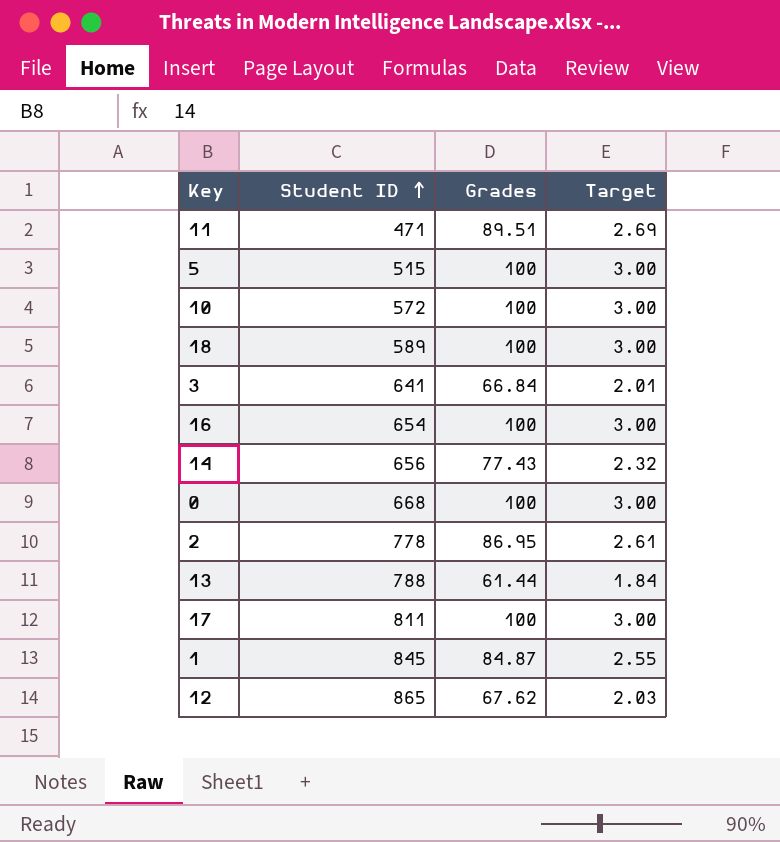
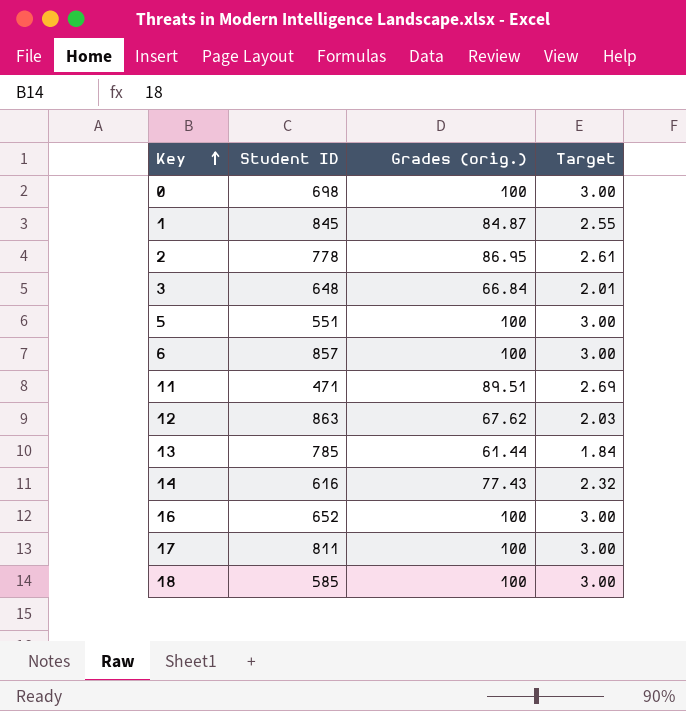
row order: Student ID ascending -> Key ascending
column name: Grades -> Grades (orig.)
row 10: 572 | 100 | 3.00 -> none
0 | Student ID: 668 -> 698
3 | Student ID: 641 -> 648
5 | Student ID: 515 -> 551
row 6: none -> 857 | 100 | 3.00
12 | Student ID: 865 -> 863
13 | Student ID: 788 -> 785
14 | Student ID: 656 -> 616
16 | Student ID: 654 -> 652
18 | Student ID: 589 -> 585

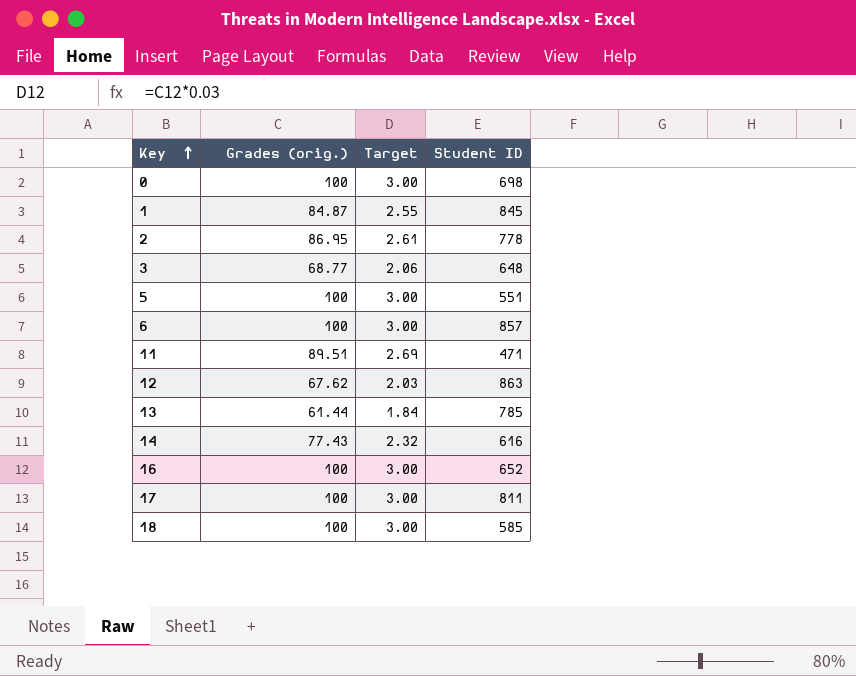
column Student ID | position: 2 -> 4
3 | Grades (orig.): 66.84 -> 68.77
3 | Target: 2.01 -> 2.06

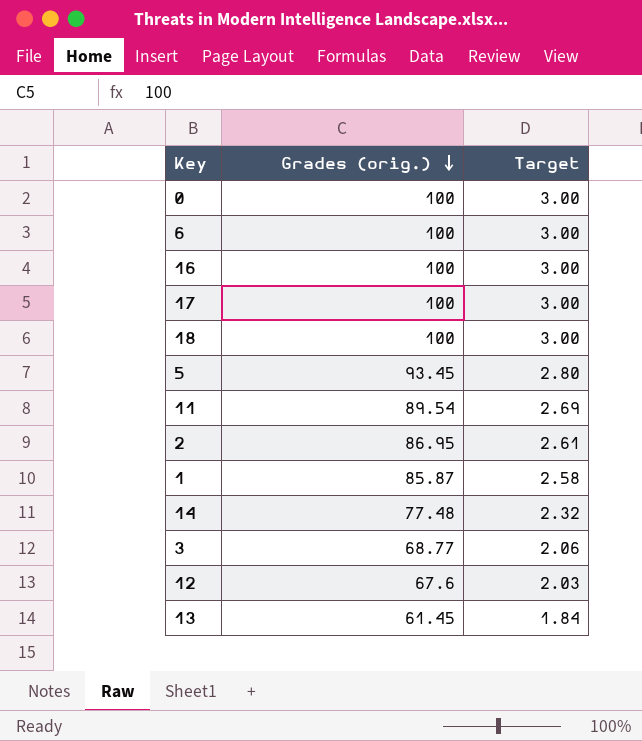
row order: Key ascending -> Grades (orig.) descending
column Student ID | position: 4 -> none
5 | Grades (orig.): 100 -> 93.45
5 | Target: 3.00 -> 2.80
11 | Grades (orig.): 89.51 -> 89.54
1 | Grades (orig.): 84.87 -> 85.87
1 | Target: 2.55 -> 2.58
14 | Grades (orig.): 77.43 -> 77.48
12 | Grades (orig.): 67.62 -> 67.6
13 | Grades (orig.): 61.44 -> 61.45

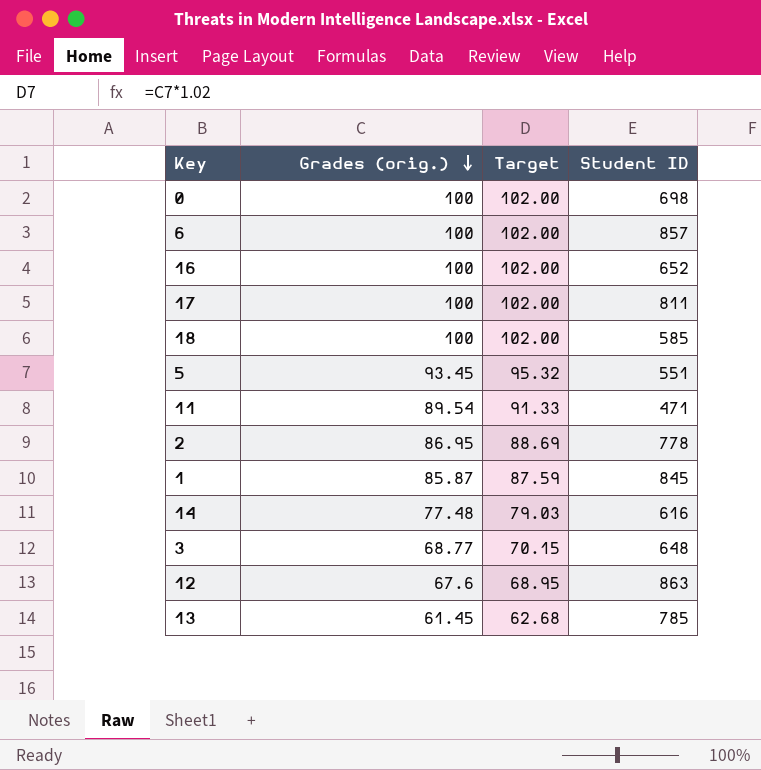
column Target | formula: [Grades (orig.)] * 0.03 -> [Grades (orig.)] * 1.02
column Student ID | position: none -> 4

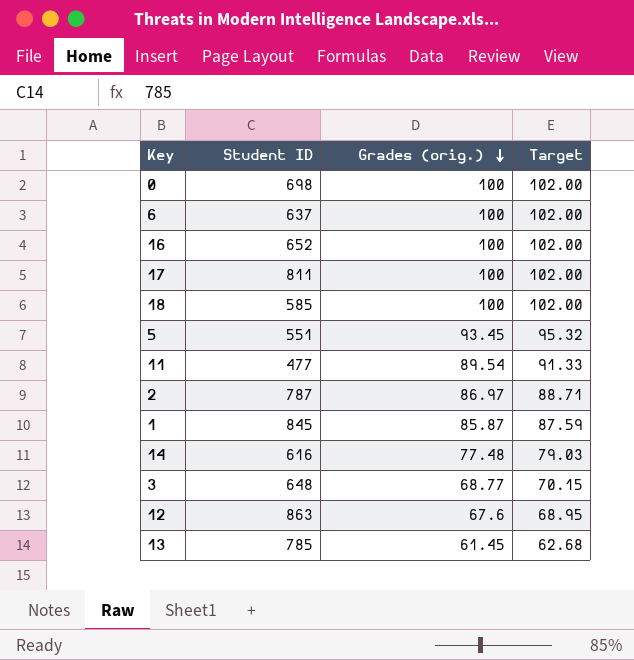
column Student ID | position: 4 -> 2
6 | Student ID: 857 -> 637
11 | Student ID: 471 -> 477
2 | Student ID: 778 -> 787
2 | Grades (orig.): 86.95 -> 86.97
2 | Target: 88.69 -> 88.71

